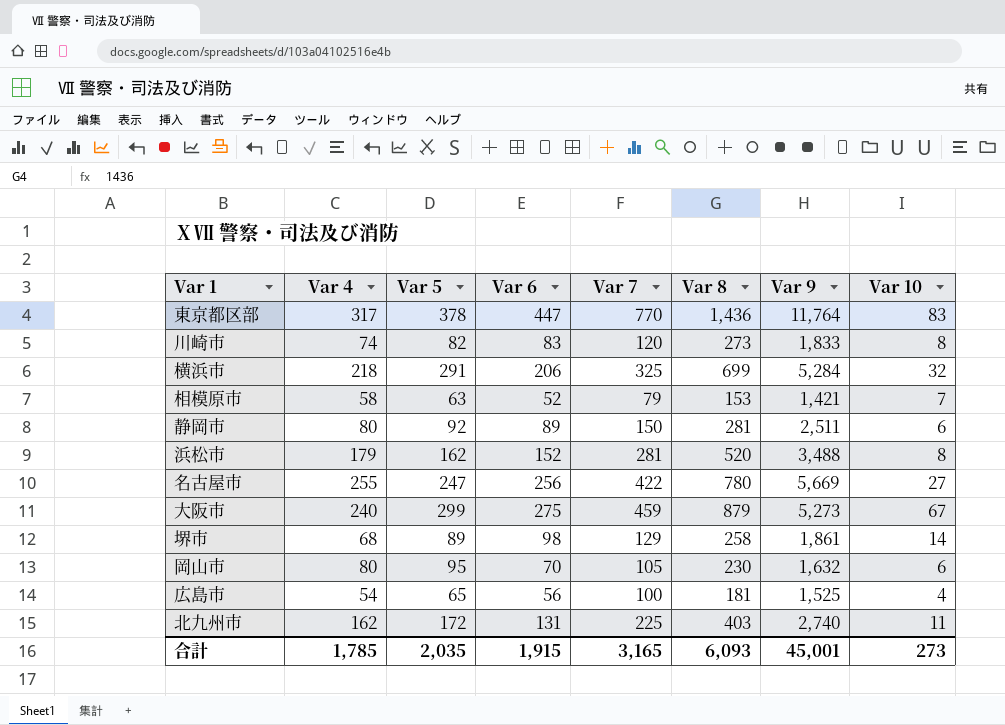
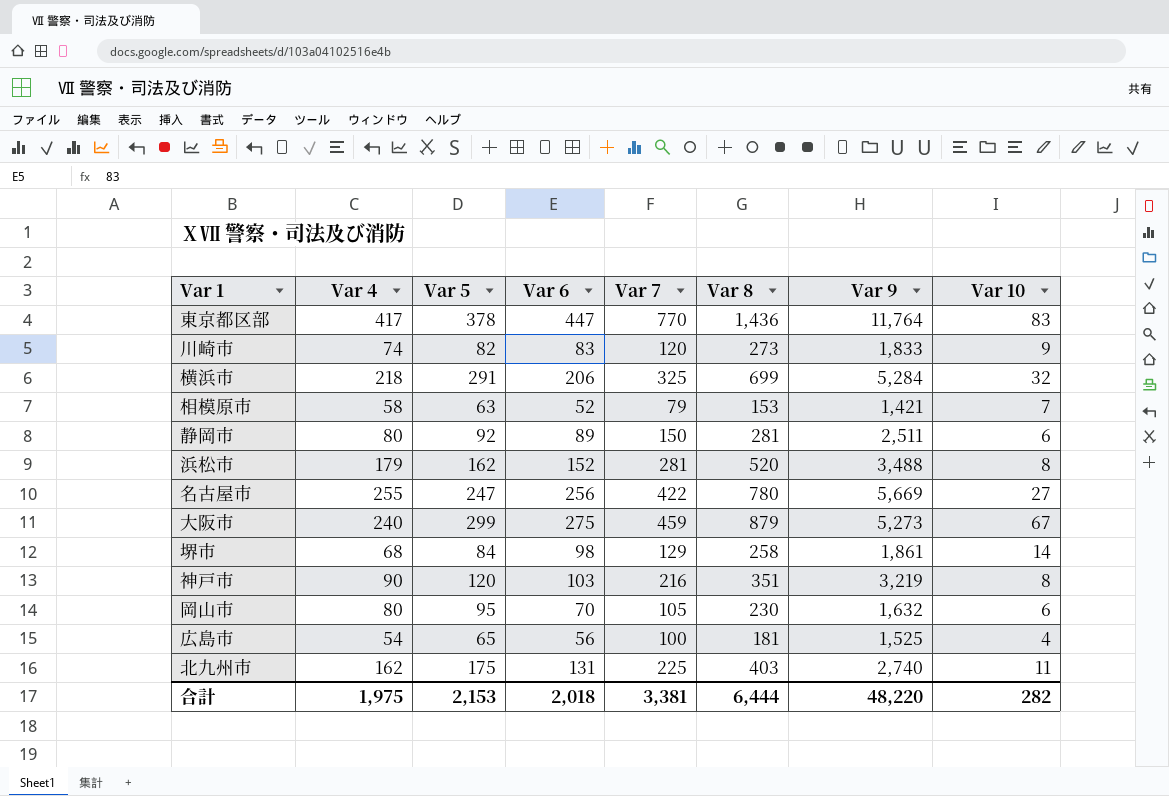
東京都区部 | Var 4: 317 -> 417
川崎市 | Var 10: 8 -> 9
堺市 | Var 5: 89 -> 84
row 神戸市: none -> 90 | 120 | 103 | 216 | 351 | 3,219 | 8
北九州市 | Var 5: 172 -> 175
合計 | Var 4: 1,785 -> 1,975
合計 | Var 5: 2,035 -> 2,153
合計 | Var 6: 1,915 -> 2,018
合計 | Var 7: 3,165 -> 3,381
合計 | Var 8: 6,093 -> 6,444
合計 | Var 9: 45,001 -> 48,220
合計 | Var 10: 273 -> 282

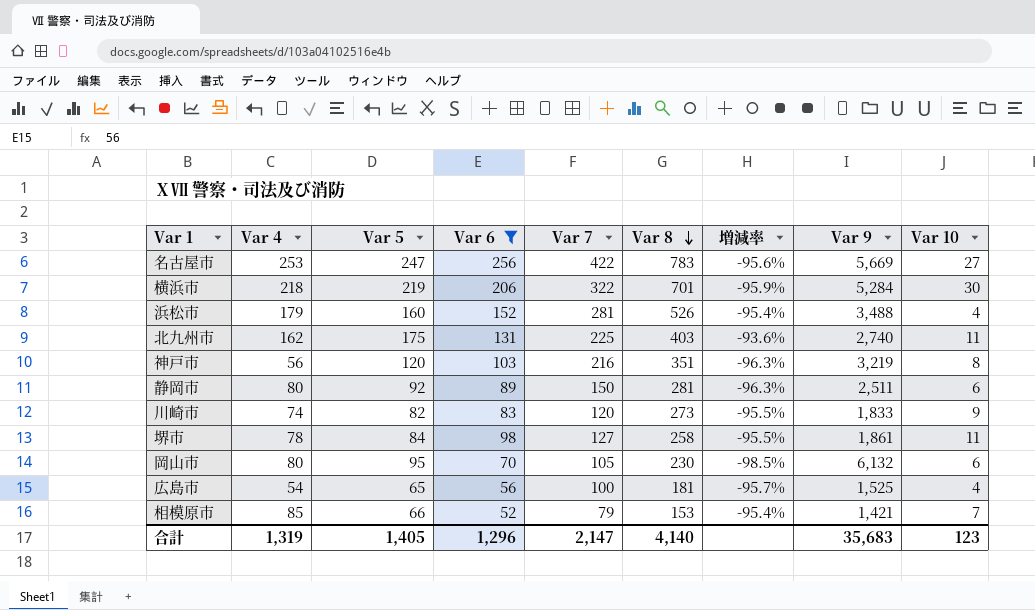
filter: none -> Var 6 <= 256
row order: none -> Var 8 descending
column 増減率 | formula: none -> ([Var 5] - [Var 9]) / [Var 9]
名古屋市 | Var 4: 255 -> 253
名古屋市 | Var 8: 780 -> 783
横浜市 | Var 5: 291 -> 219
横浜市 | Var 7: 325 -> 322
横浜市 | Var 8: 699 -> 701
横浜市 | Var 10: 32 -> 30
浜松市 | Var 5: 162 -> 160
浜松市 | Var 8: 520 -> 526
浜松市 | Var 10: 8 -> 4
神戸市 | Var 4: 90 -> 56
堺市 | Var 4: 68 -> 78
堺市 | Var 7: 129 -> 127
堺市 | Var 10: 14 -> 11
岡山市 | Var 9: 1,632 -> 6,132
相模原市 | Var 4: 58 -> 85
相模原市 | Var 5: 63 -> 66
合計 | Var 4: 1,975 -> 1,319
合計 | Var 5: 2,153 -> 1,405
合計 | Var 6: 2,018 -> 1,296
合計 | Var 7: 3,381 -> 2,147
合計 | Var 8: 6,444 -> 4,140
合計 | Var 9: 48,220 -> 35,683
合計 | Var 10: 282 -> 123

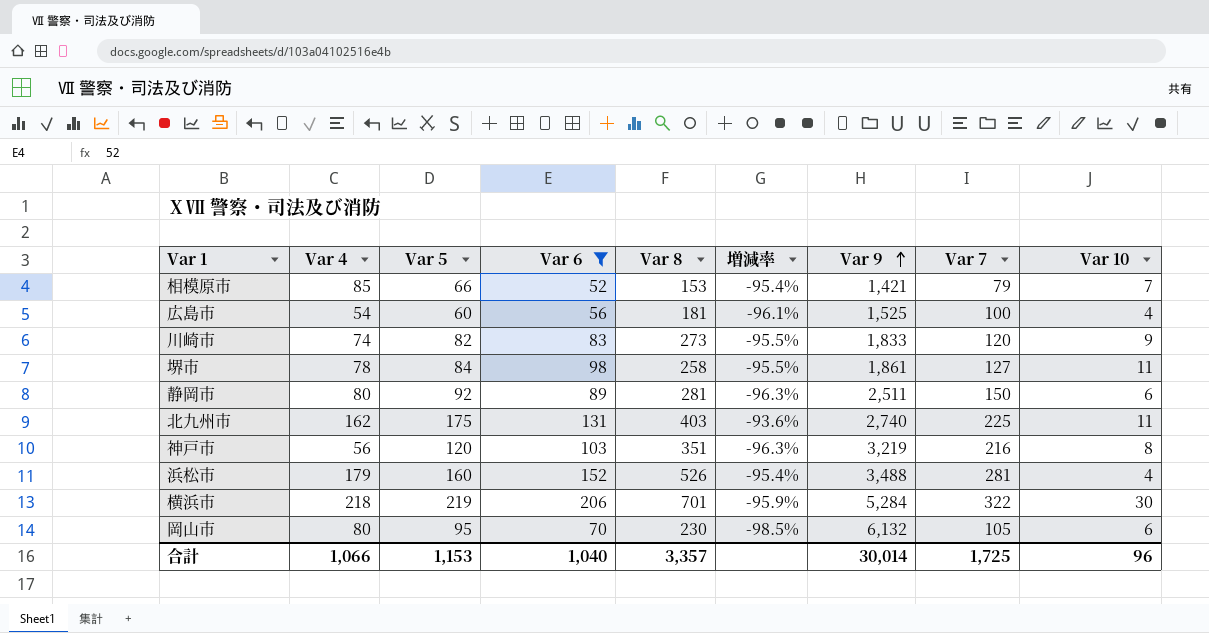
row order: Var 8 descending -> Var 9 ascending
column Var 7 | position: 5 -> 8
row 名古屋市: 253 | 247 | 256 | 422 | 783 | -95.6% | 5,669 | 27 -> none
広島市 | Var 5: 65 -> 60
広島市 | 増減率: -95.7% -> -96.1%
合計 | Var 4: 1,319 -> 1,066
合計 | Var 5: 1,405 -> 1,153
合計 | Var 6: 1,296 -> 1,040
合計 | Var 8: 4,140 -> 3,357
合計 | Var 9: 35,683 -> 30,014
合計 | Var 7: 2,147 -> 1,725
合計 | Var 10: 123 -> 96

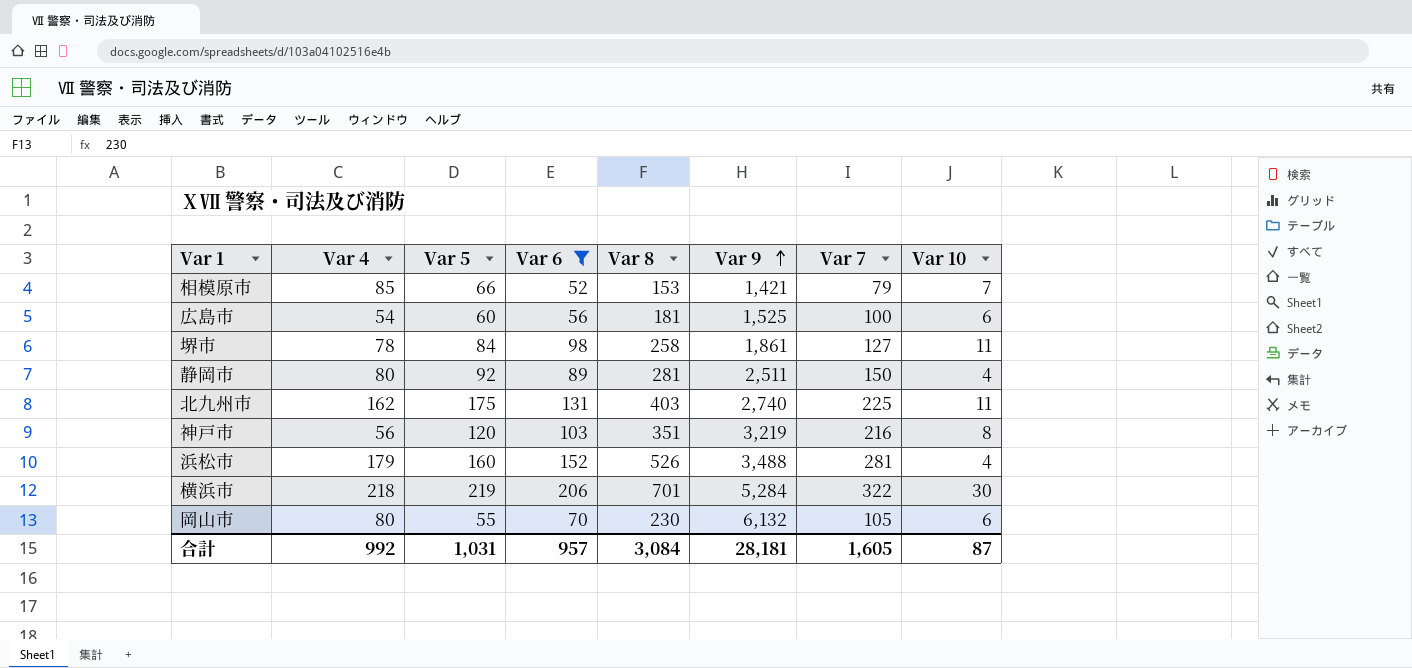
column 増減率 | formula: ([Var 5] - [Var 9]) / [Var 9] -> none
row 川崎市: 74 | 82 | 83 | 273 | -95.5% | 1,833 | 120 | 9 -> none
広島市 | Var 10: 4 -> 6
静岡市 | Var 10: 6 -> 4
岡山市 | Var 5: 95 -> 55
合計 | Var 4: 1,066 -> 992
合計 | Var 5: 1,153 -> 1,031
合計 | Var 6: 1,040 -> 957
合計 | Var 8: 3,357 -> 3,084
合計 | Var 9: 30,014 -> 28,181
合計 | Var 7: 1,725 -> 1,605
合計 | Var 10: 96 -> 87

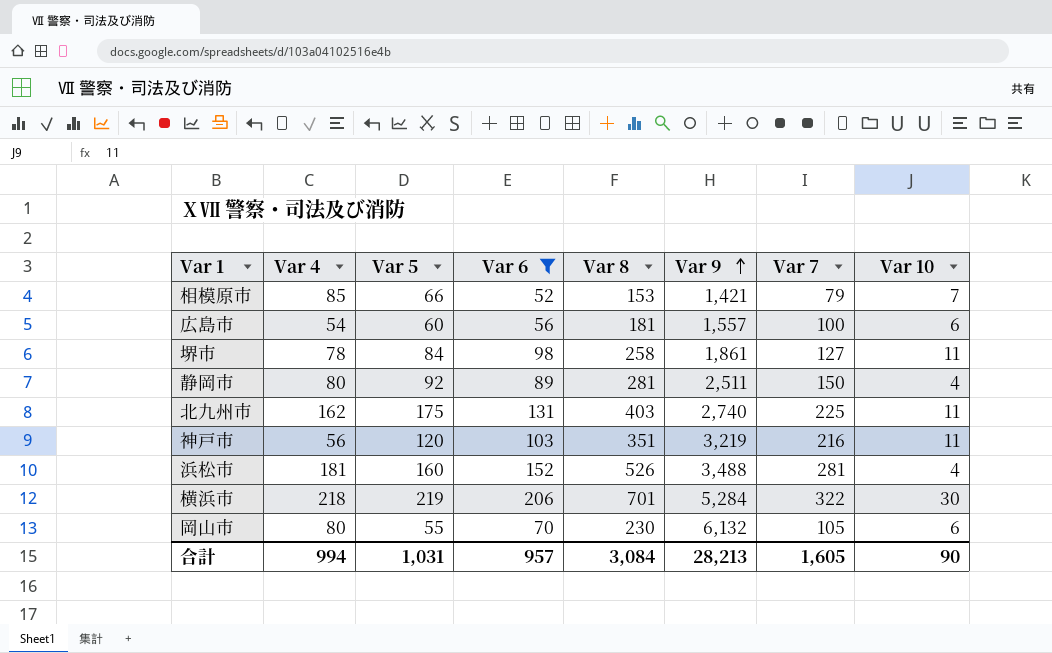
広島市 | Var 9: 1,525 -> 1,557
神戸市 | Var 10: 8 -> 11
浜松市 | Var 4: 179 -> 181
合計 | Var 4: 992 -> 994
合計 | Var 9: 28,181 -> 28,213
合計 | Var 10: 87 -> 90

